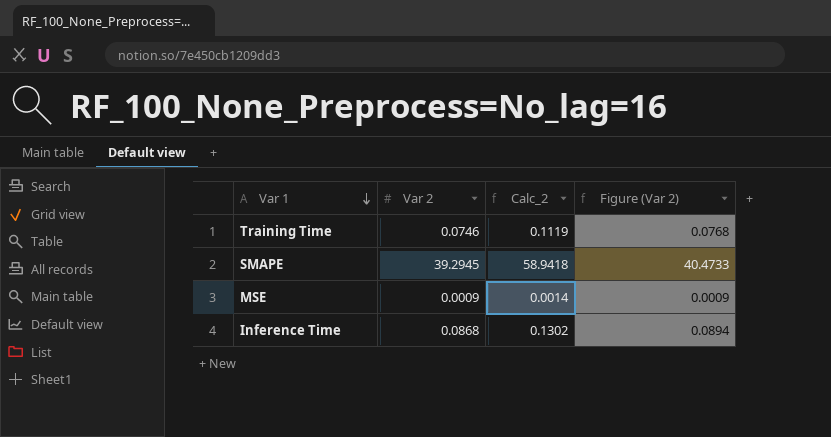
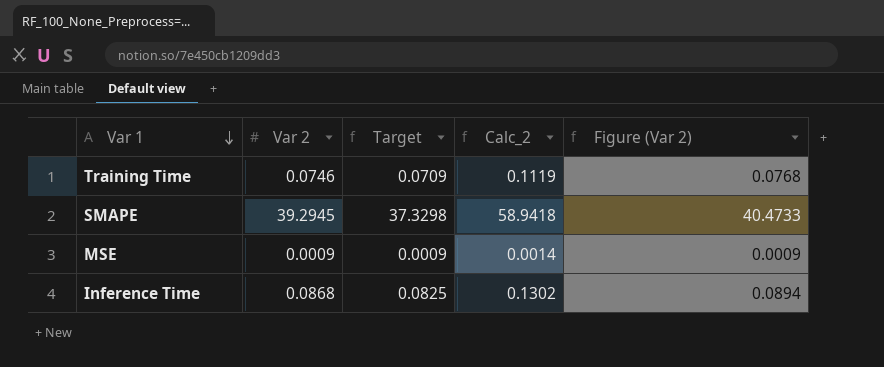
column Target | formula: none -> [Var 2] * 0.95

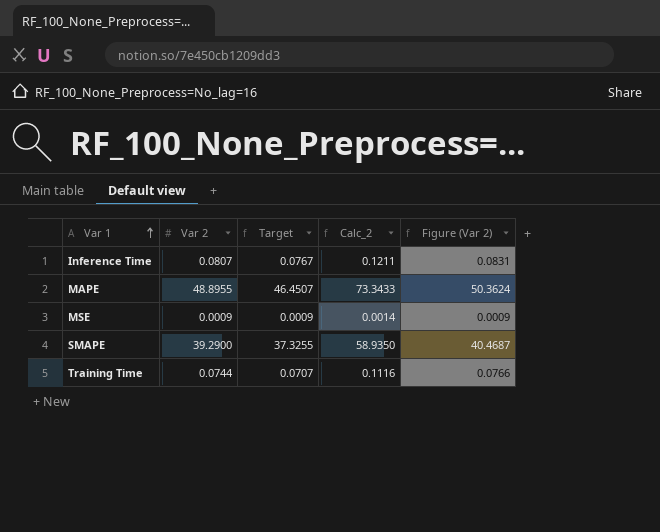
row order: Var 1 descending -> Var 1 ascending
Inference Time | Var 2: 0.0868 -> 0.0807
Inference Time | Target: 0.0825 -> 0.0767
Inference Time | Calc_2: 0.1302 -> 0.1211
Inference Time | Figure (Var 2): 0.0894 -> 0.0831
row MAPE: none -> 48.8955 | 46.4507 | 73.3433 | 50.3624
SMAPE | Var 2: 39.2945 -> 39.2900
SMAPE | Target: 37.3298 -> 37.3255
SMAPE | Calc_2: 58.9418 -> 58.9350
SMAPE | Figure (Var 2): 40.4733 -> 40.4687
Training Time | Var 2: 0.0746 -> 0.0744
Training Time | Target: 0.0709 -> 0.0707
Training Time | Calc_2: 0.1119 -> 0.1116
Training Time | Figure (Var 2): 0.0768 -> 0.0766

